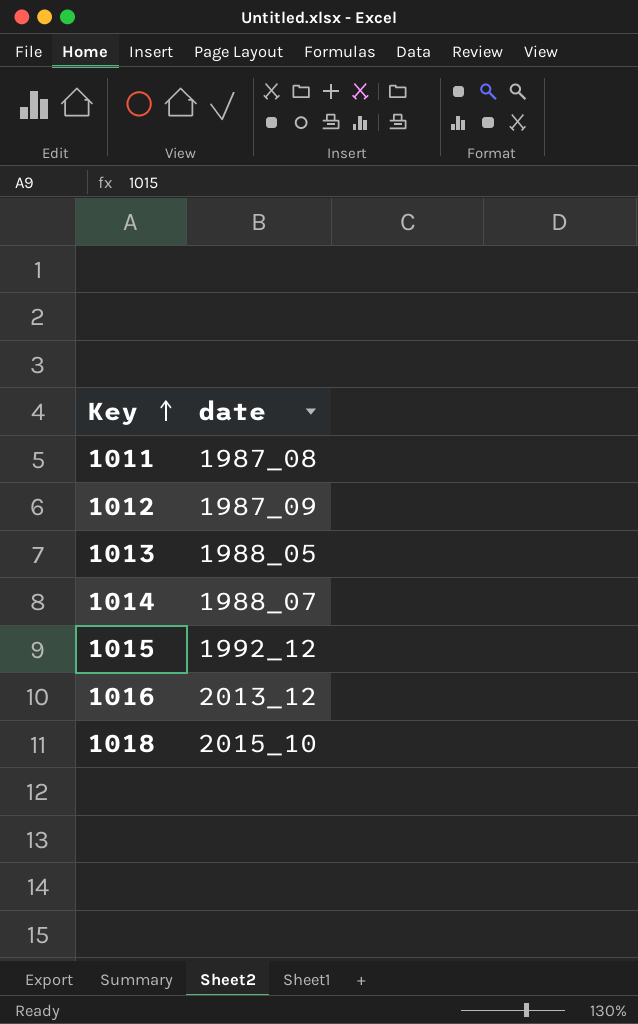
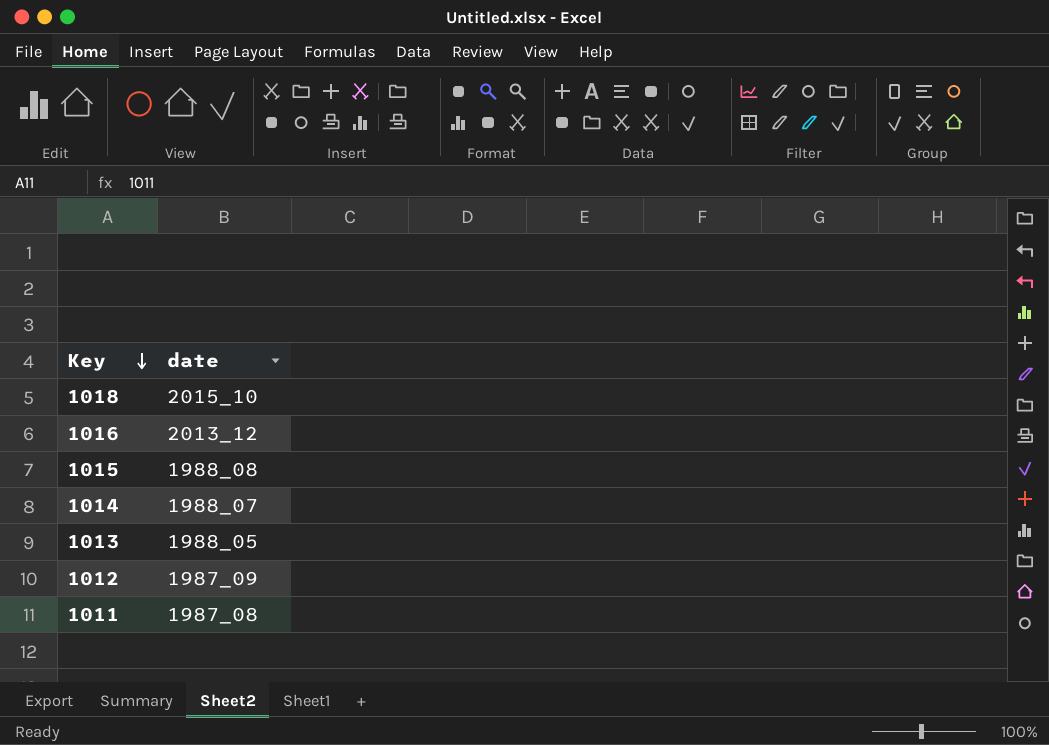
row order: Key ascending -> Key descending
1015 | date: 1992_12 -> 1988_08

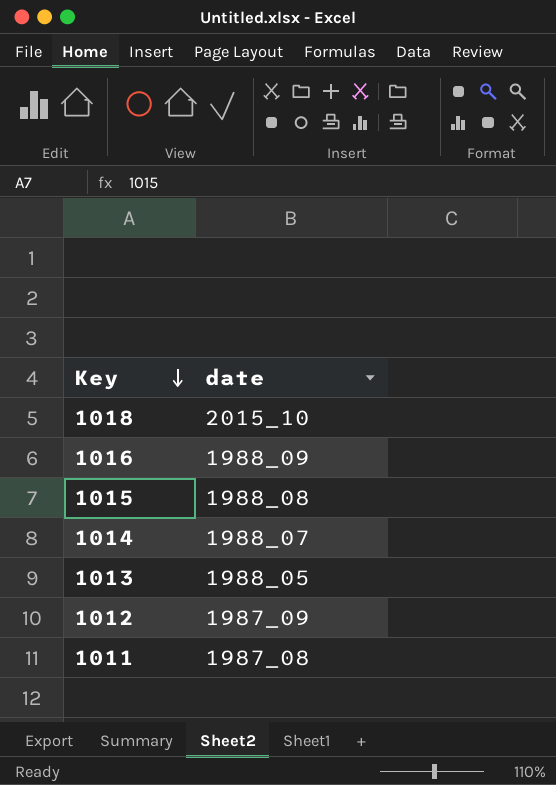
1016 | date: 2013_12 -> 1988_09

